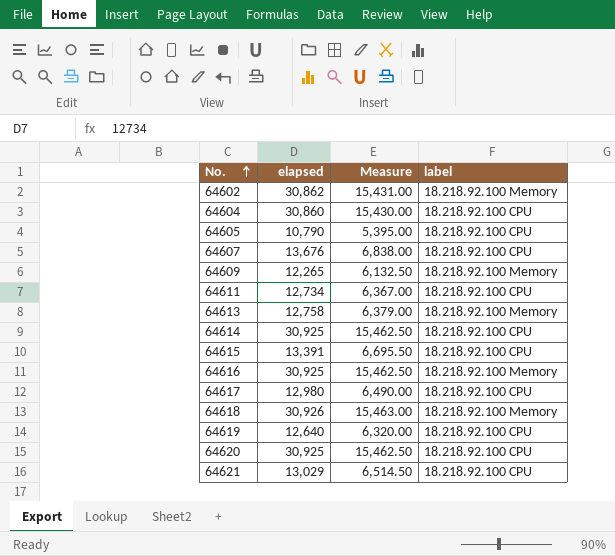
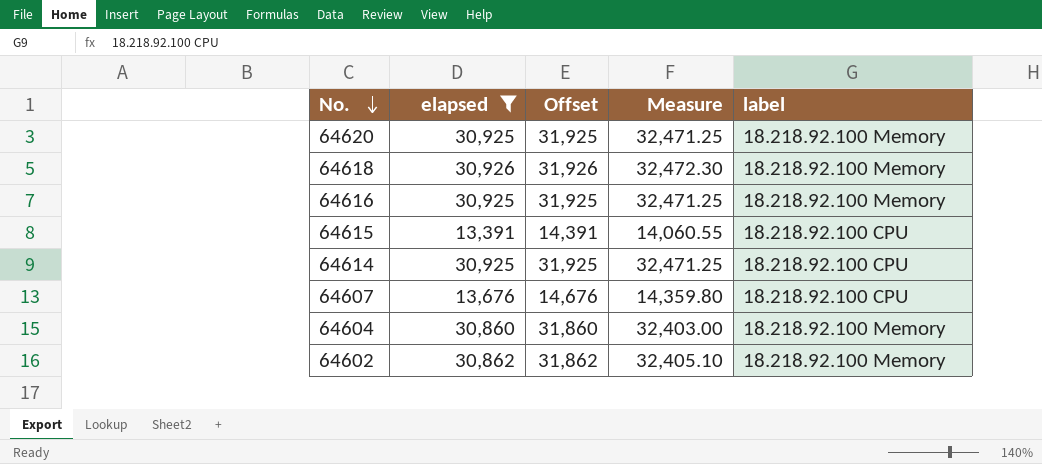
filter: none -> elapsed >= 13,391
row order: No. ascending -> No. descending
column Offset | formula: none -> [elapsed] + 1000
column Measure | formula: [elapsed] * 0.5 -> [elapsed] * 1.05
64620 | label: 18.218.92.100 CPU -> 18.218.92.100 Memory
64604 | label: 18.218.92.100 CPU -> 18.218.92.100 Memory

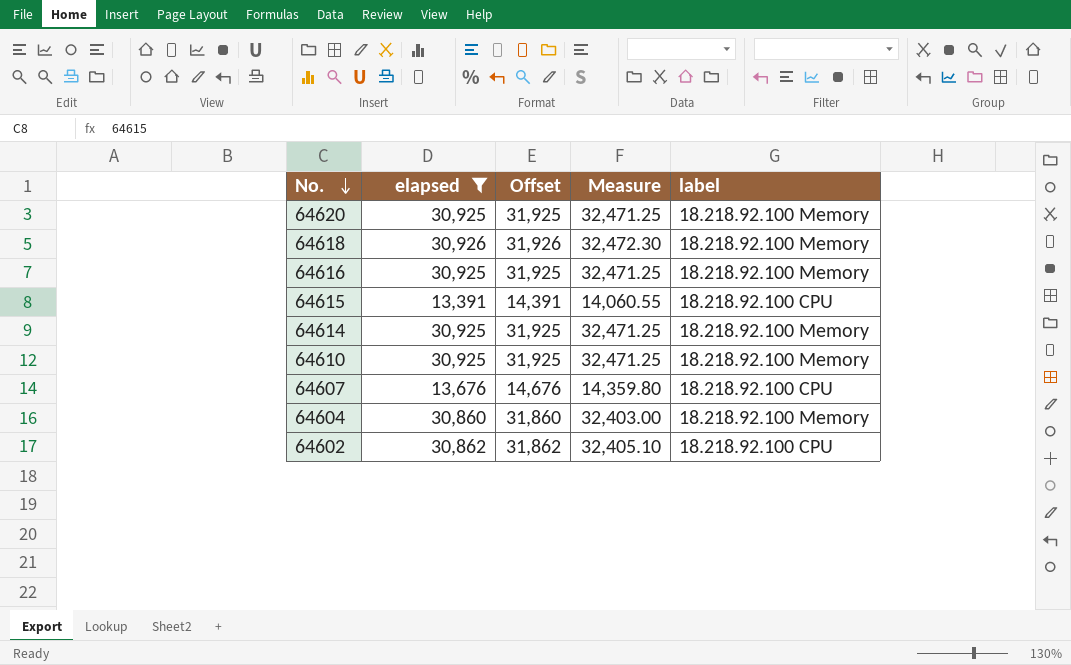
64614 | label: 18.218.92.100 CPU -> 18.218.92.100 Memory
row 64610: none -> 30,925 | 31,925 | 32,471.25 | 18.218.92.100 Memory
64602 | label: 18.218.92.100 Memory -> 18.218.92.100 CPU

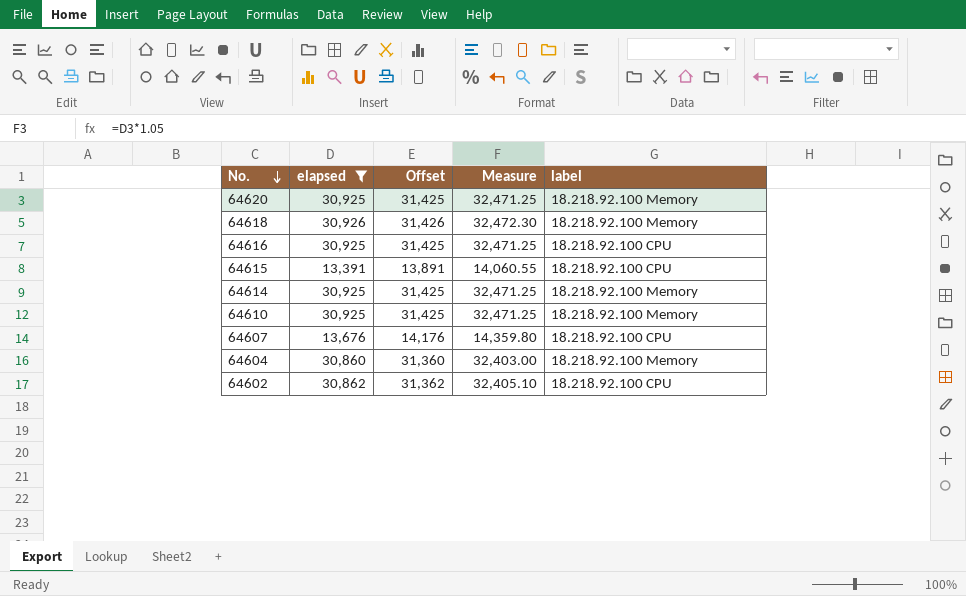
column Offset | formula: [elapsed] + 1000 -> [elapsed] + 500
64616 | label: 18.218.92.100 Memory -> 18.218.92.100 CPU

